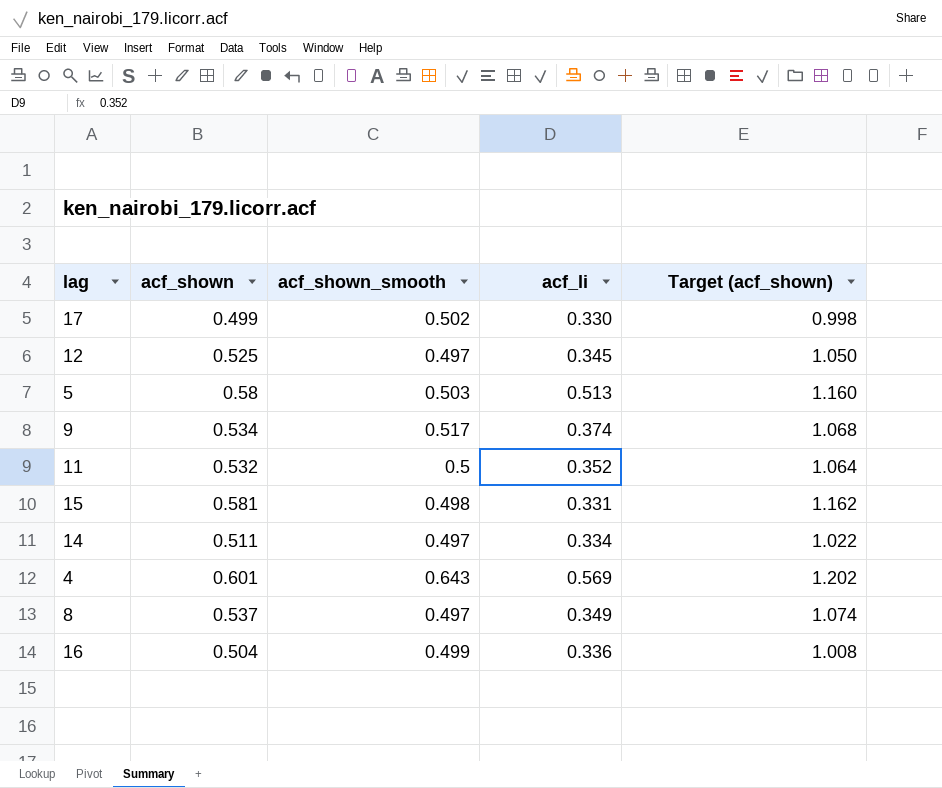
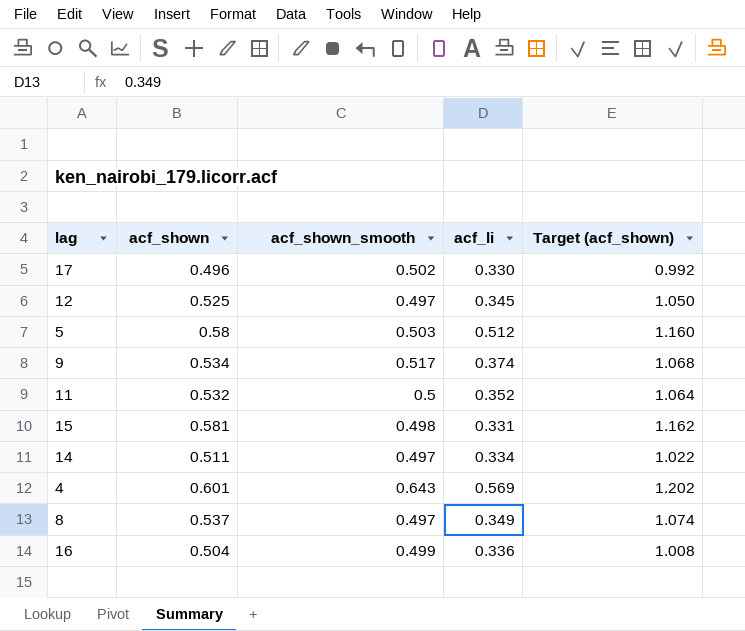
17 | acf_shown: 0.499 -> 0.496
17 | Target (acf_shown): 0.998 -> 0.992
5 | acf_li: 0.513 -> 0.512

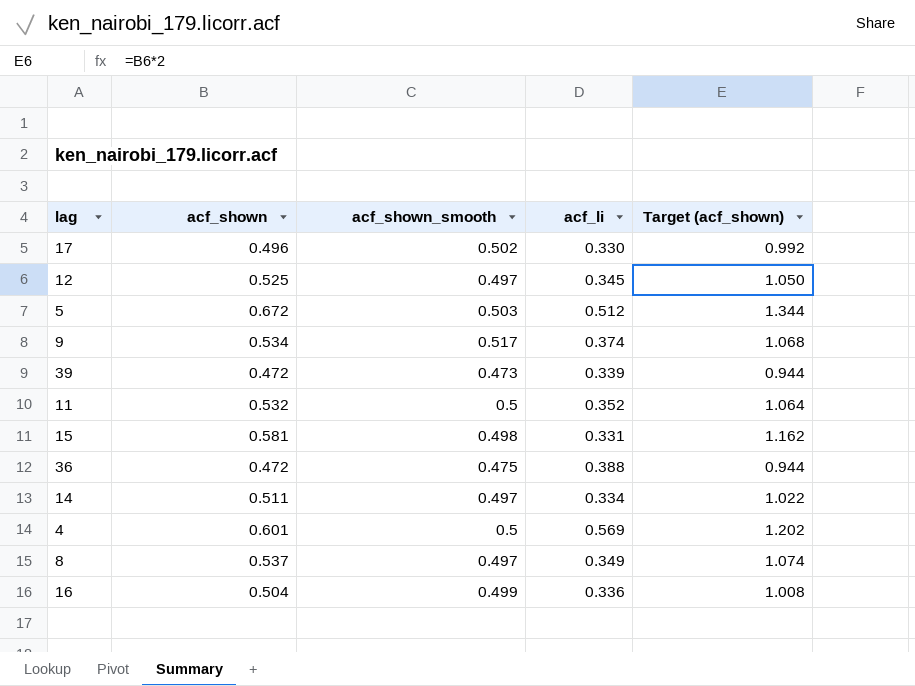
5 | acf_shown: 0.58 -> 0.672
5 | Target (acf_shown): 1.160 -> 1.344
row 39: none -> 0.472 | 0.473 | 0.339 | 0.944
row 36: none -> 0.472 | 0.475 | 0.388 | 0.944
4 | acf_shown_smooth: 0.643 -> 0.5

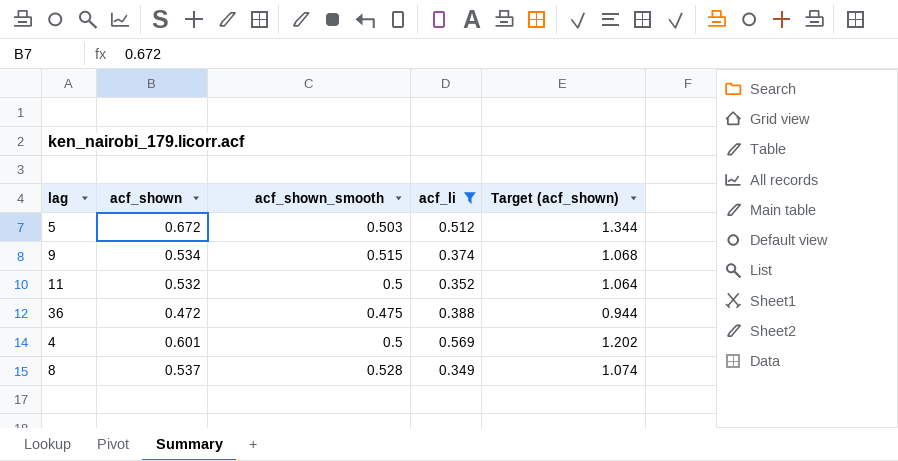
filter: none -> acf_li >= 0.349
9 | acf_shown_smooth: 0.517 -> 0.515
8 | acf_shown_smooth: 0.497 -> 0.528

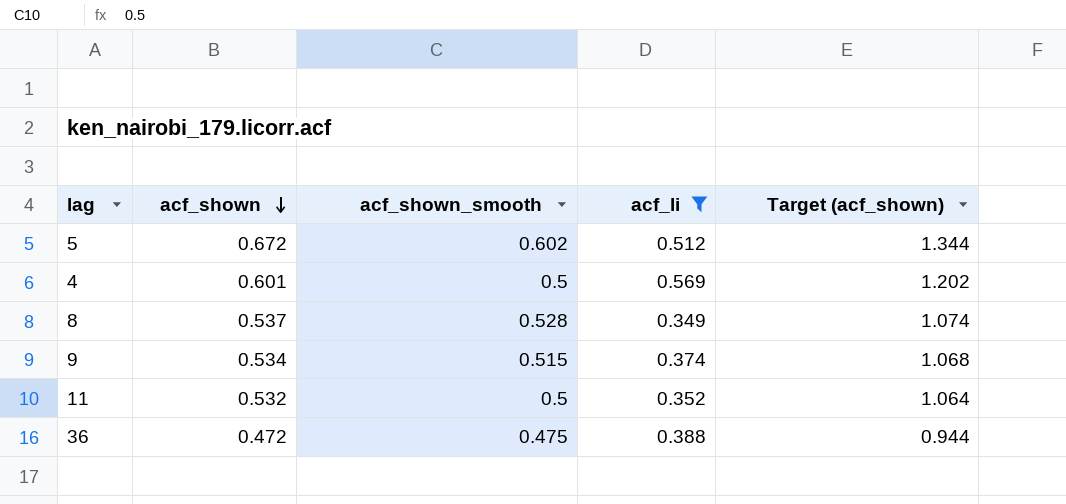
row order: none -> acf_shown descending
5 | acf_shown_smooth: 0.503 -> 0.602

